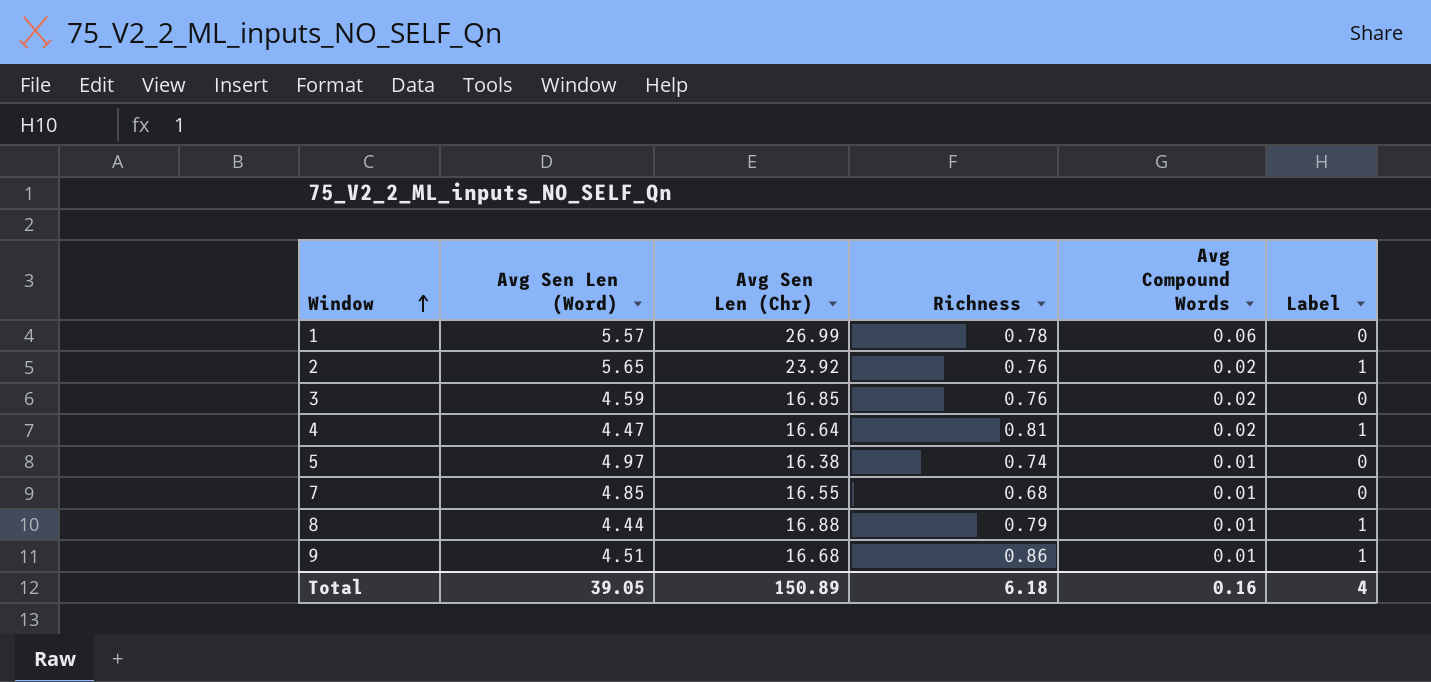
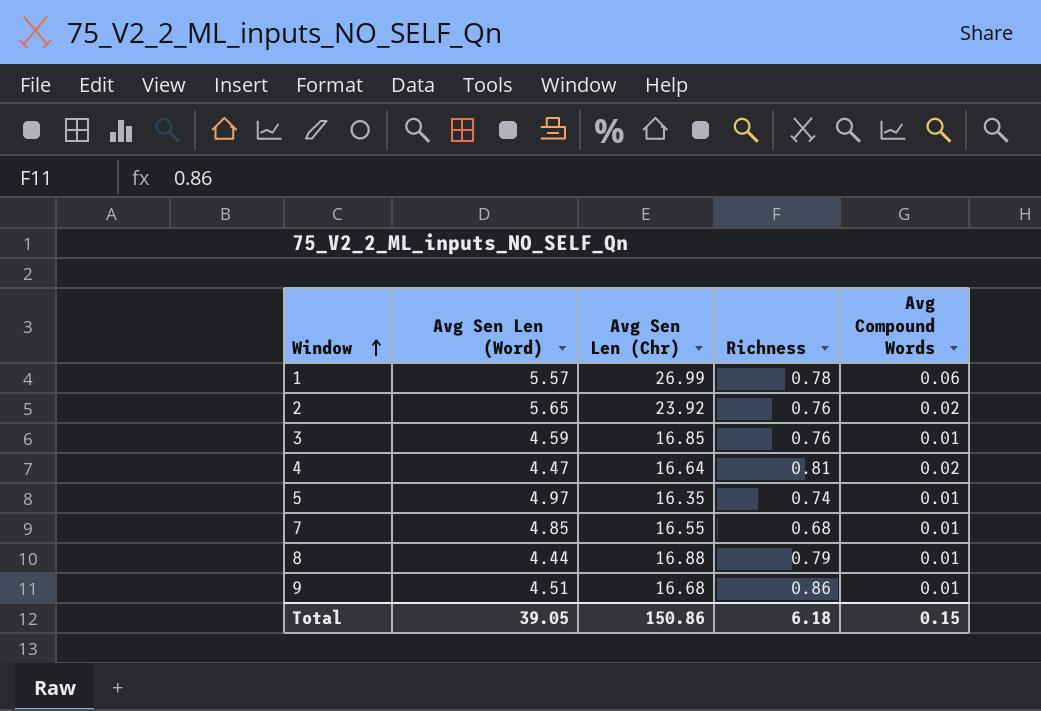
column Label | position: 6 -> none
3 | Avg Compound Words: 0.02 -> 0.01
5 | Avg Sen Len (Chr): 16.38 -> 16.35
Total | Avg Sen Len (Chr): 150.89 -> 150.86
Total | Avg Compound Words: 0.16 -> 0.15

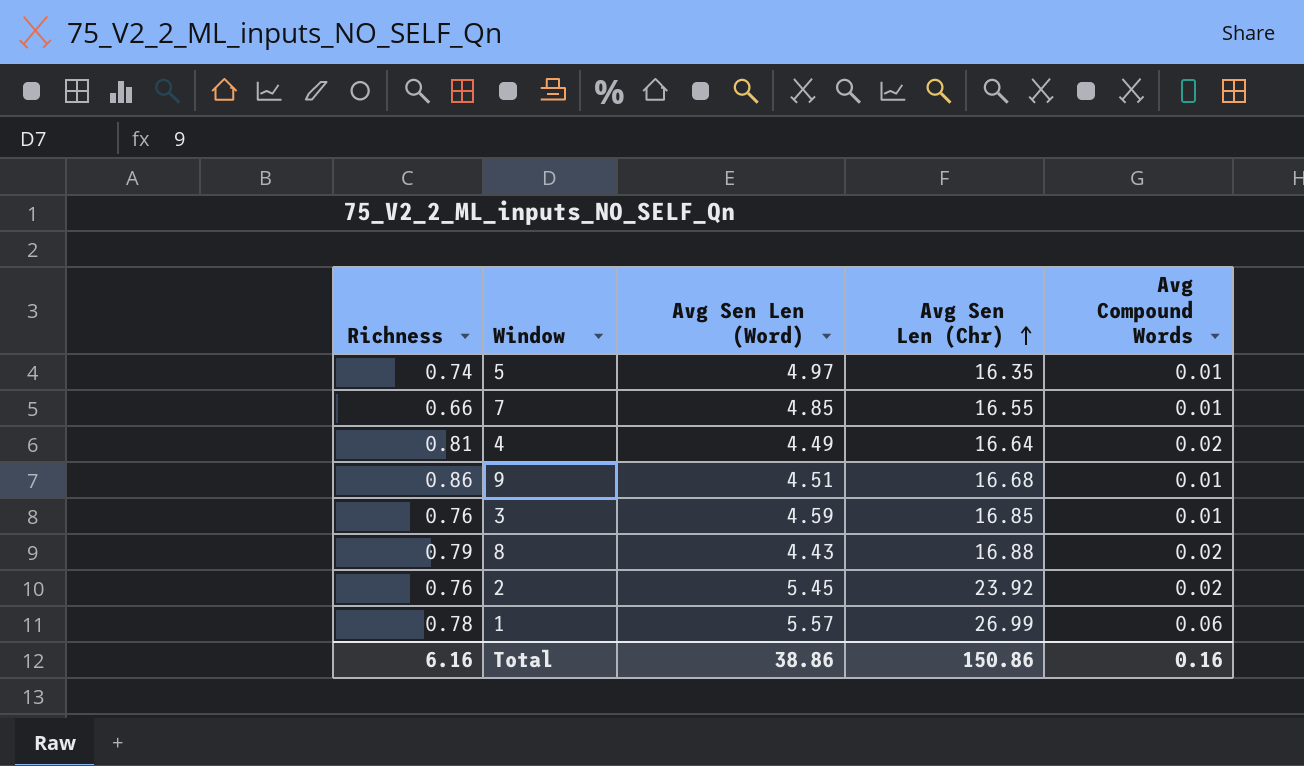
row order: Window ascending -> Avg Sen Len (Chr) ascending
column Richness | position: 4 -> 1
7 | Richness: 0.68 -> 0.66
4 | Avg Sen Len (Word): 4.47 -> 4.49
8 | Avg Sen Len (Word): 4.44 -> 4.43
8 | Avg Compound Words: 0.01 -> 0.02
2 | Avg Sen Len (Word): 5.65 -> 5.45
Total | Richness: 6.18 -> 6.16
Total | Avg Sen Len (Word): 39.05 -> 38.86
Total | Avg Compound Words: 0.15 -> 0.16

